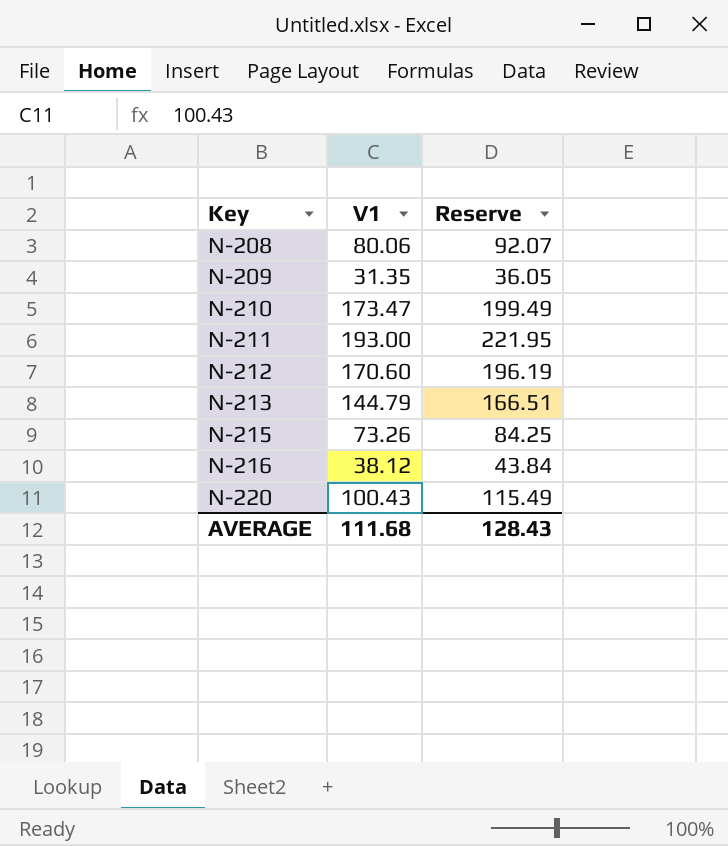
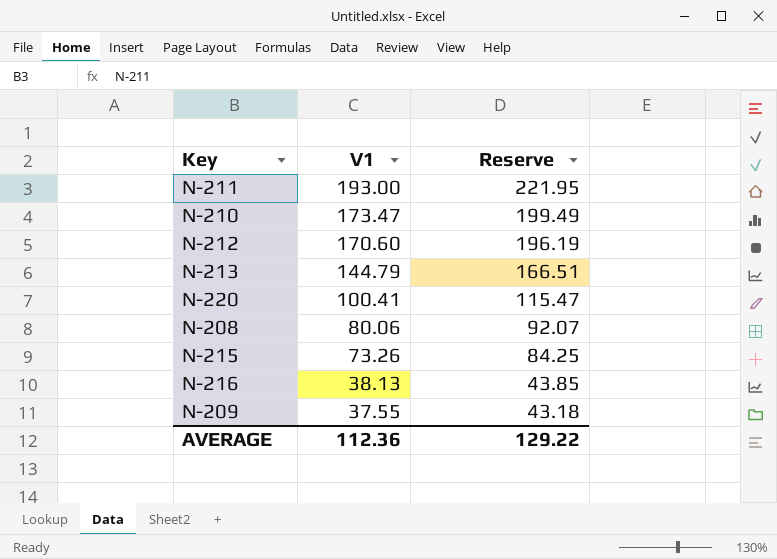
row order: Key ascending -> V1 descending
N-220 | V1: 100.43 -> 100.41
N-220 | Reserve: 115.49 -> 115.47
N-216 | V1: 38.12 -> 38.13
N-216 | Reserve: 43.84 -> 43.85
N-209 | V1: 31.35 -> 37.55
N-209 | Reserve: 36.05 -> 43.18
AVERAGE | V1: 111.68 -> 112.36
AVERAGE | Reserve: 128.43 -> 129.22

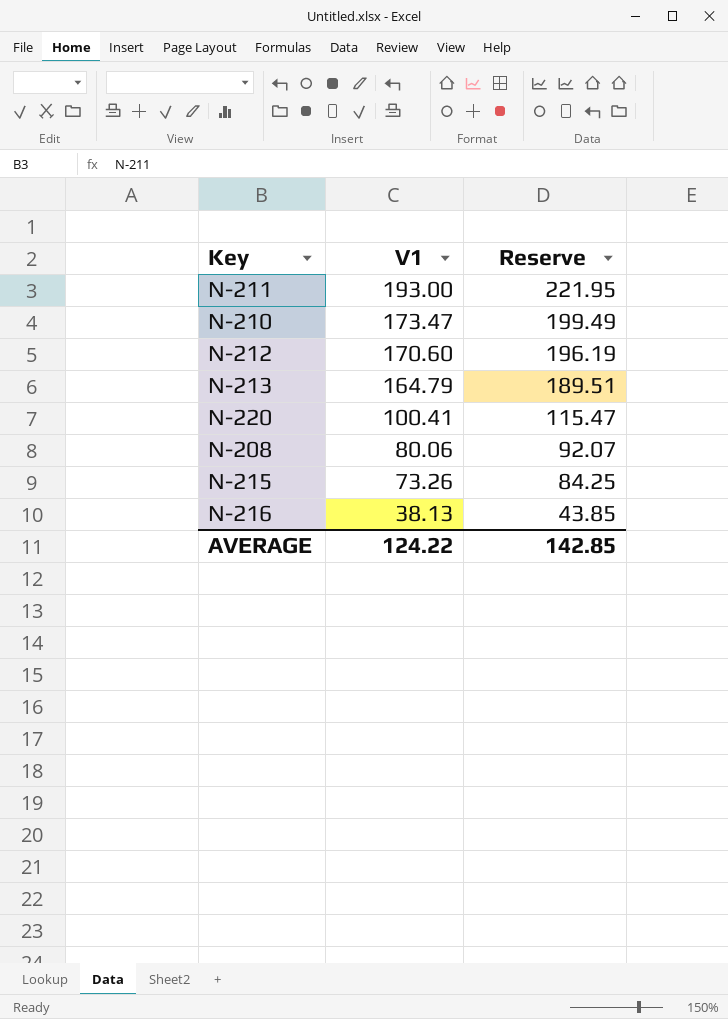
row N-209: 37.55 | 43.18 -> none
N-213 | V1: 144.79 -> 164.79
N-213 | Reserve: 166.51 -> 189.51
AVERAGE | V1: 112.36 -> 124.22
AVERAGE | Reserve: 129.22 -> 142.85

